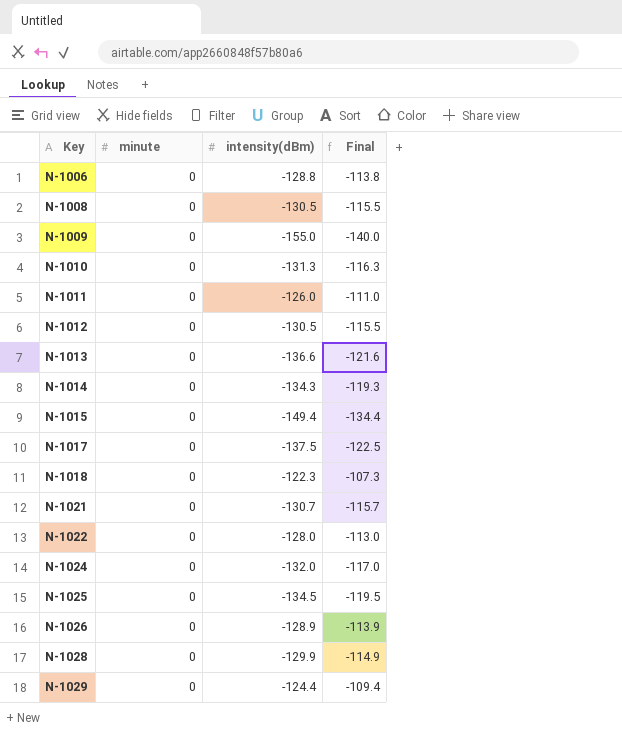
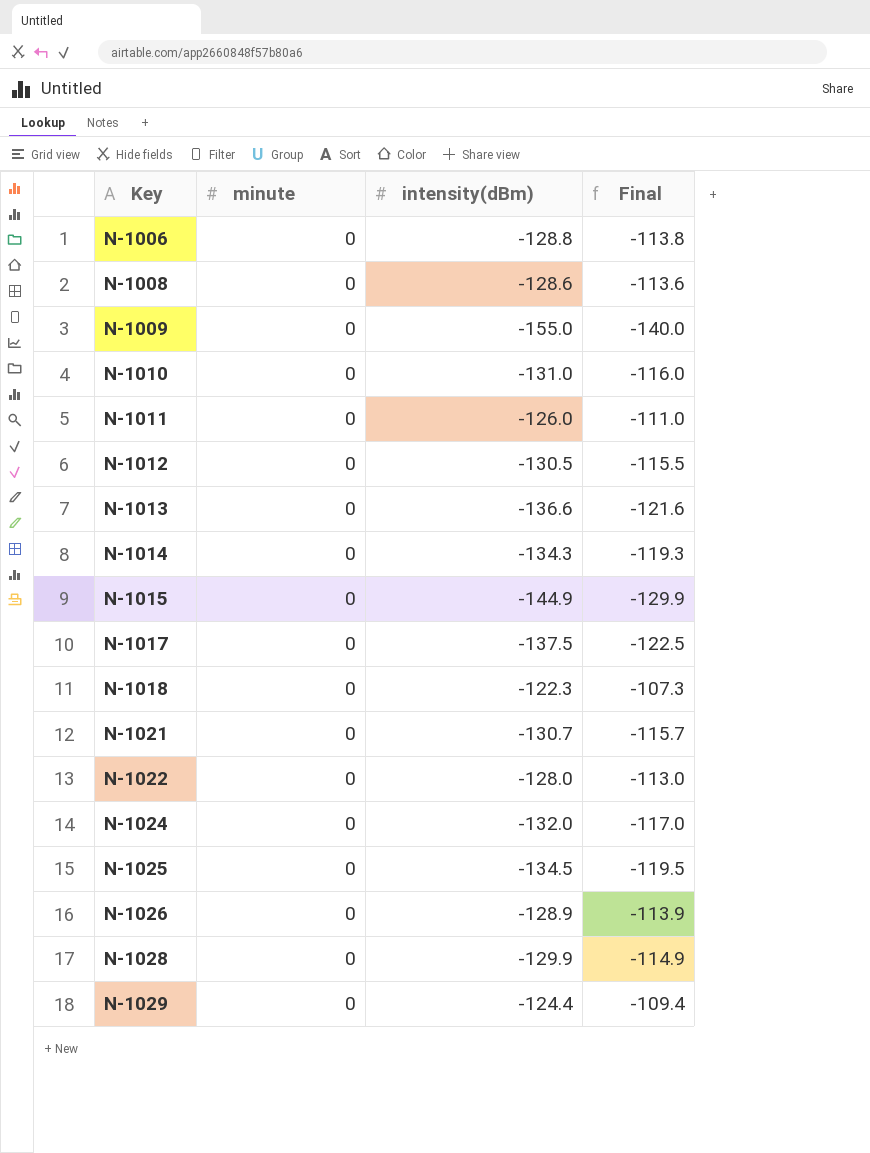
N-1008 | intensity(dBm): -130.5 -> -128.6
N-1008 | Final: -115.5 -> -113.6
N-1010 | intensity(dBm): -131.3 -> -131.0
N-1010 | Final: -116.3 -> -116.0
N-1015 | intensity(dBm): -149.4 -> -144.9
N-1015 | Final: -134.4 -> -129.9

